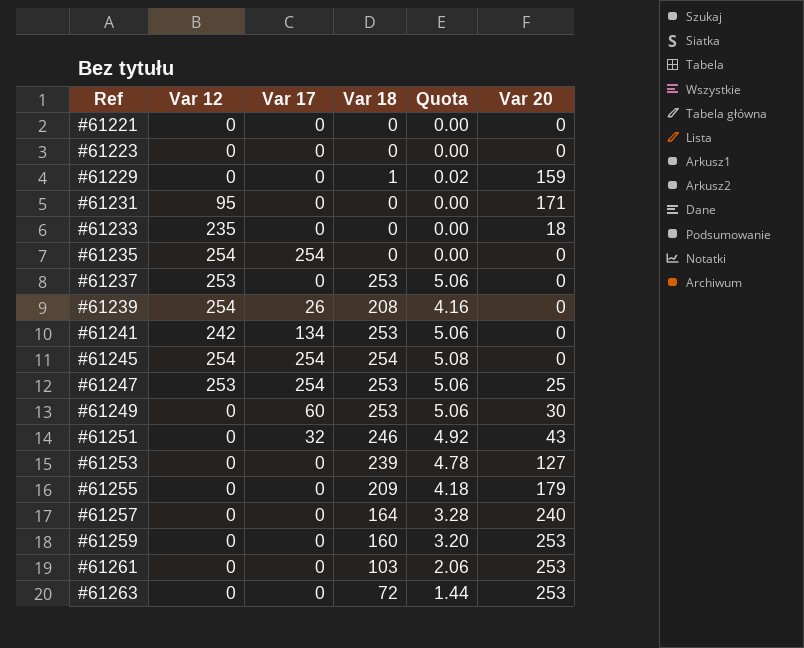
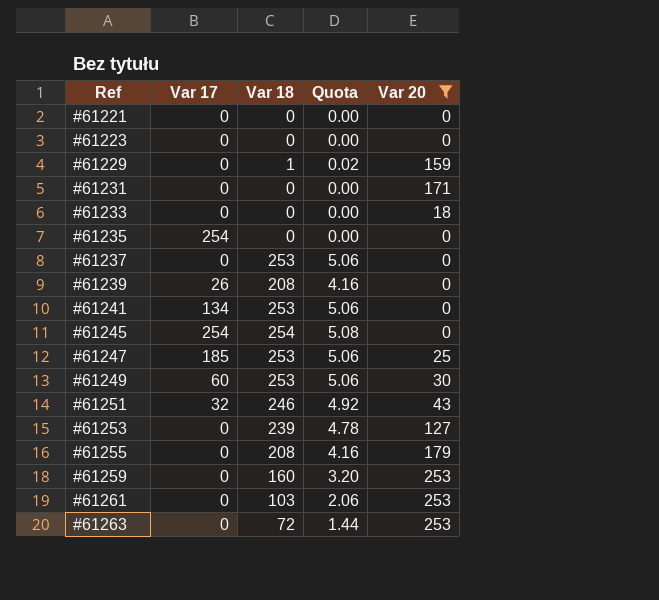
filter: none -> Var 20 != 240
column Var 12 | position: 2 -> none
#61247 | Var 17: 254 -> 185
#61255 | Var 18: 209 -> 208
#61255 | Quota: 4.18 -> 4.16

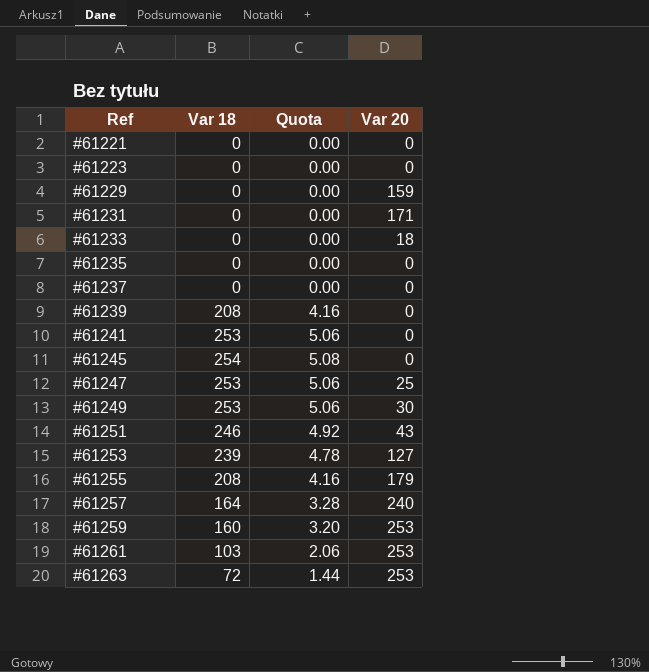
filter: Var 20 != 240 -> none
column Var 17 | position: 2 -> none
#61229 | Var 18: 1 -> 0
#61229 | Quota: 0.02 -> 0.00
#61237 | Var 18: 253 -> 0
#61237 | Quota: 5.06 -> 0.00

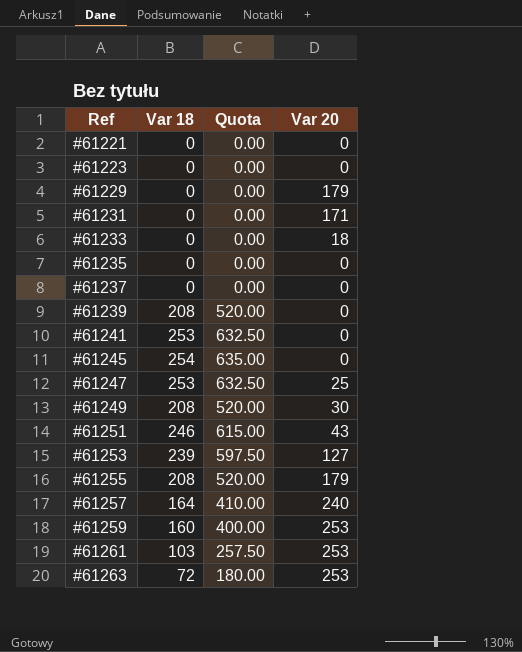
column Quota | formula: [Var 18] * 0.02 -> [Var 18] * 2.5
#61229 | Var 20: 159 -> 179
#61249 | Var 18: 253 -> 208

